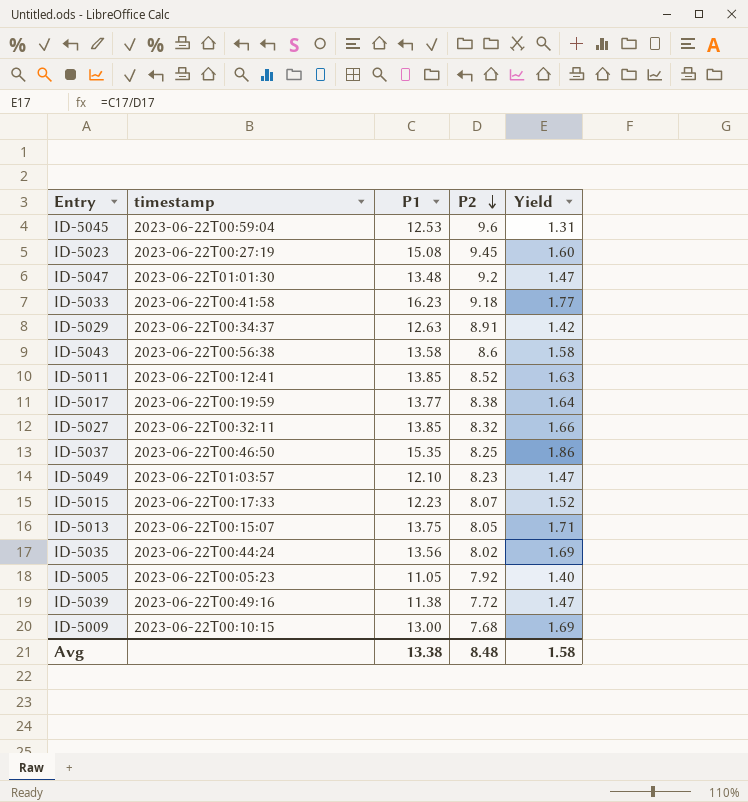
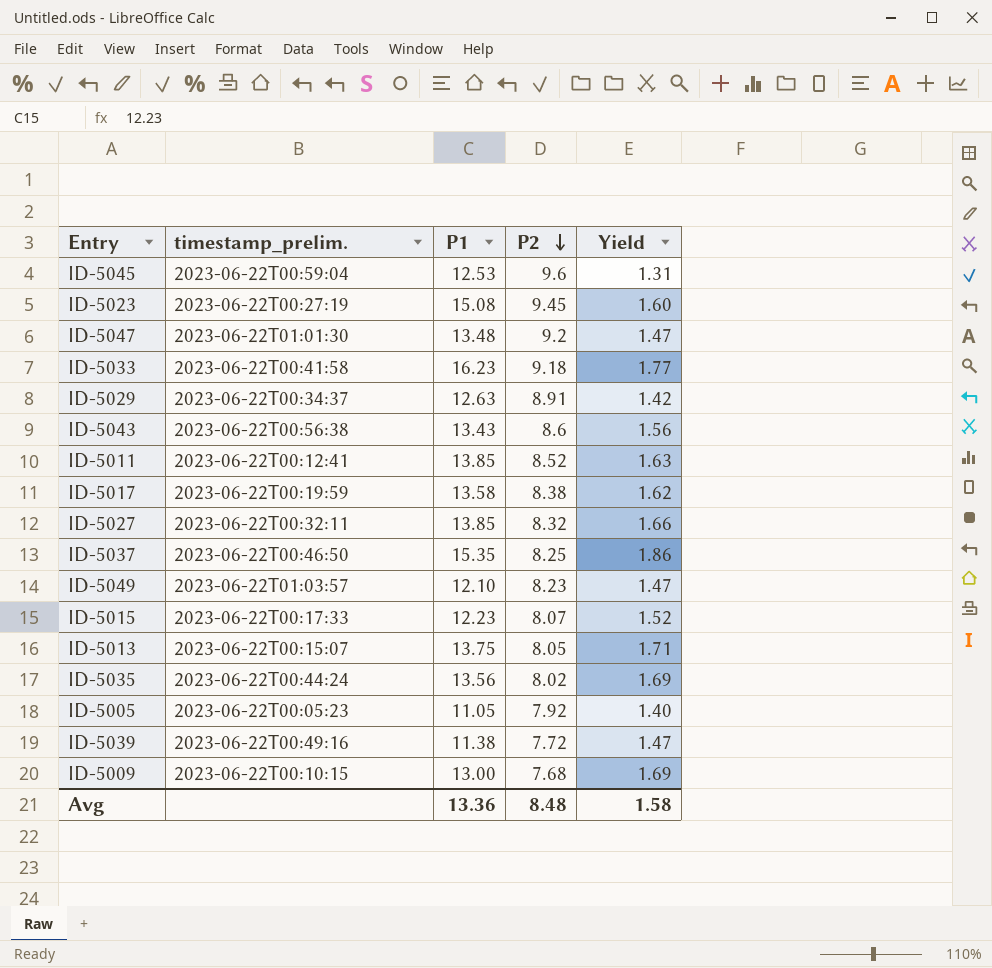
column name: timestamp -> timestamp_prelim.
ID-5043 | P1: 13.58 -> 13.43
ID-5043 | Yield: 1.58 -> 1.56
ID-5017 | P1: 13.77 -> 13.58
ID-5017 | Yield: 1.64 -> 1.62
Avg | P1: 13.38 -> 13.36

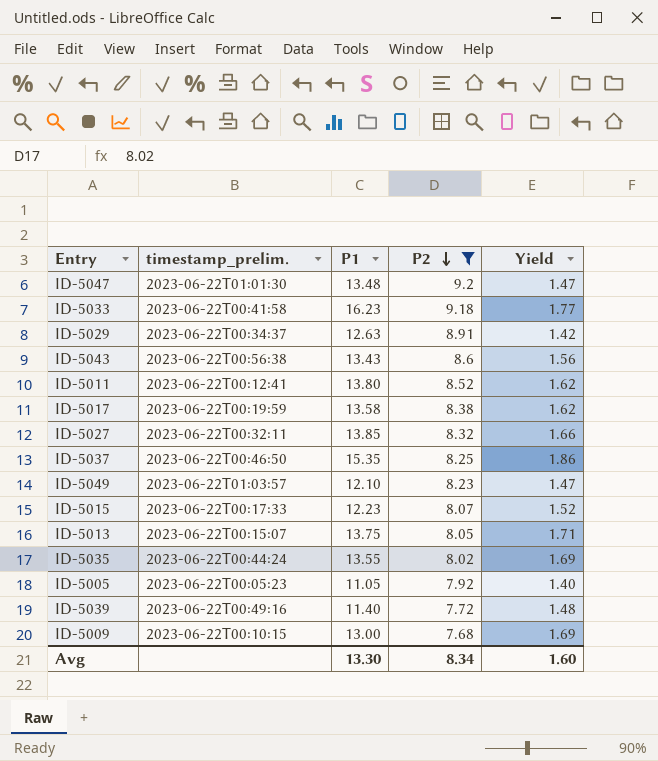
filter: none -> P2 <= 9.2
ID-5011 | P1: 13.85 -> 13.80
ID-5011 | Yield: 1.63 -> 1.62
ID-5035 | P1: 13.56 -> 13.55
ID-5039 | P1: 11.38 -> 11.40
ID-5039 | Yield: 1.47 -> 1.48
Avg | P1: 13.36 -> 13.30
Avg | P2: 8.48 -> 8.34
Avg | Yield: 1.58 -> 1.60

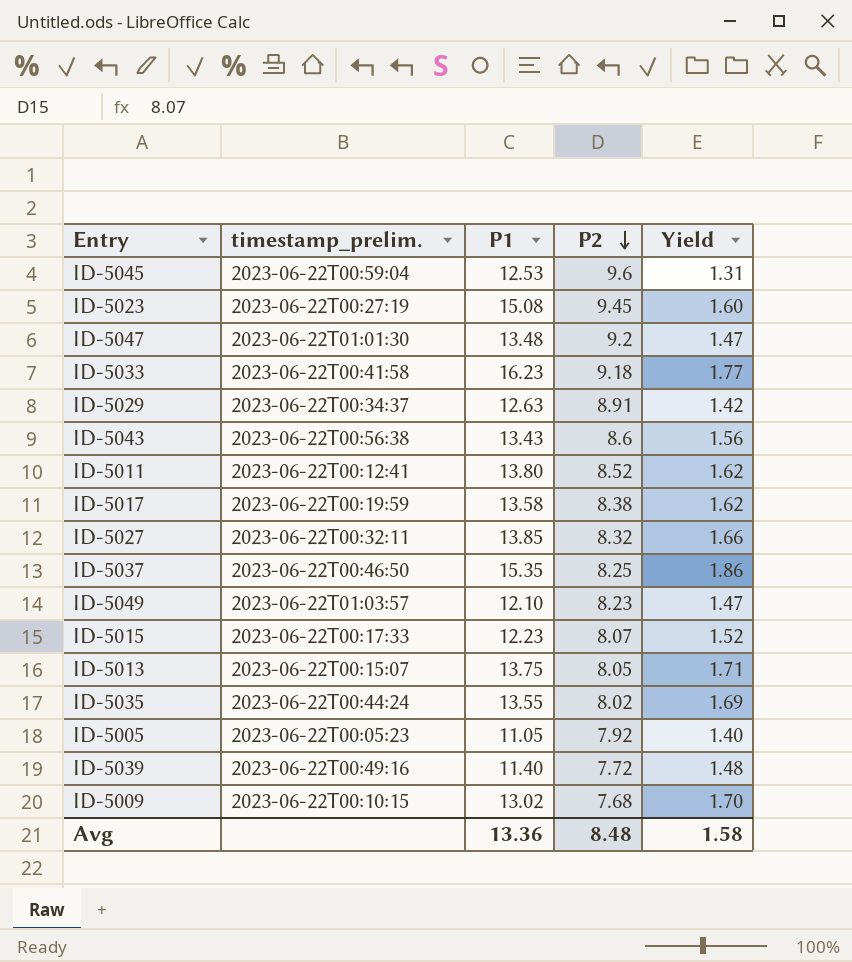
filter: P2 <= 9.2 -> none
ID-5009 | P1: 13.00 -> 13.02
ID-5009 | Yield: 1.69 -> 1.70
Avg | P1: 13.30 -> 13.36
Avg | P2: 8.34 -> 8.48
Avg | Yield: 1.60 -> 1.58

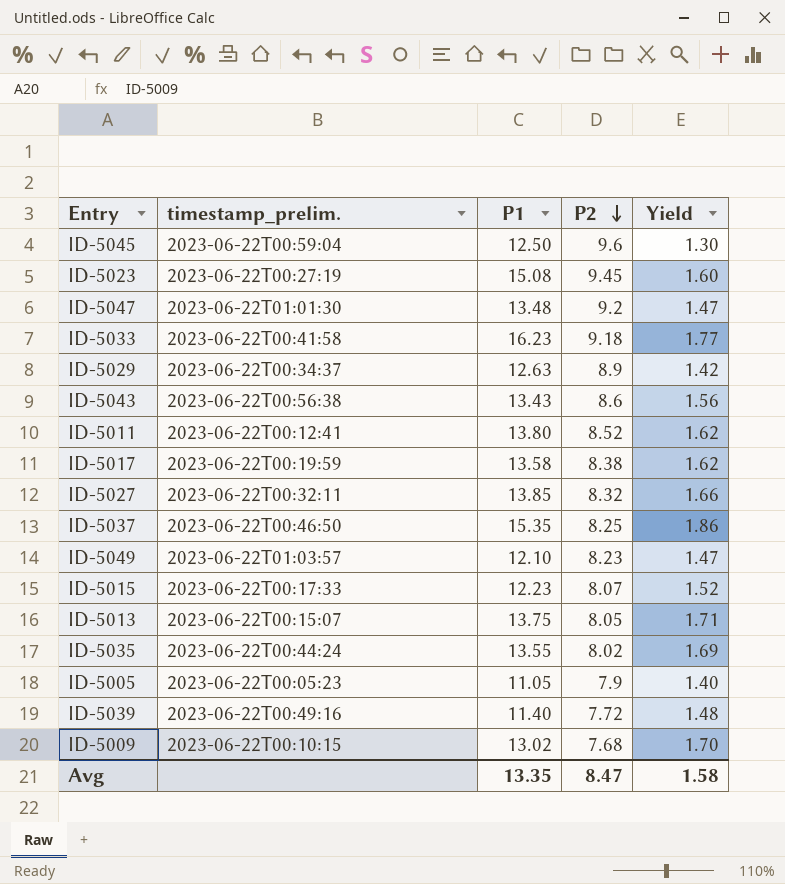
ID-5045 | P1: 12.53 -> 12.50
ID-5045 | Yield: 1.31 -> 1.30
ID-5029 | P2: 8.91 -> 8.9
ID-5005 | P2: 7.92 -> 7.9
Avg | P1: 13.36 -> 13.35
Avg | P2: 8.48 -> 8.47

